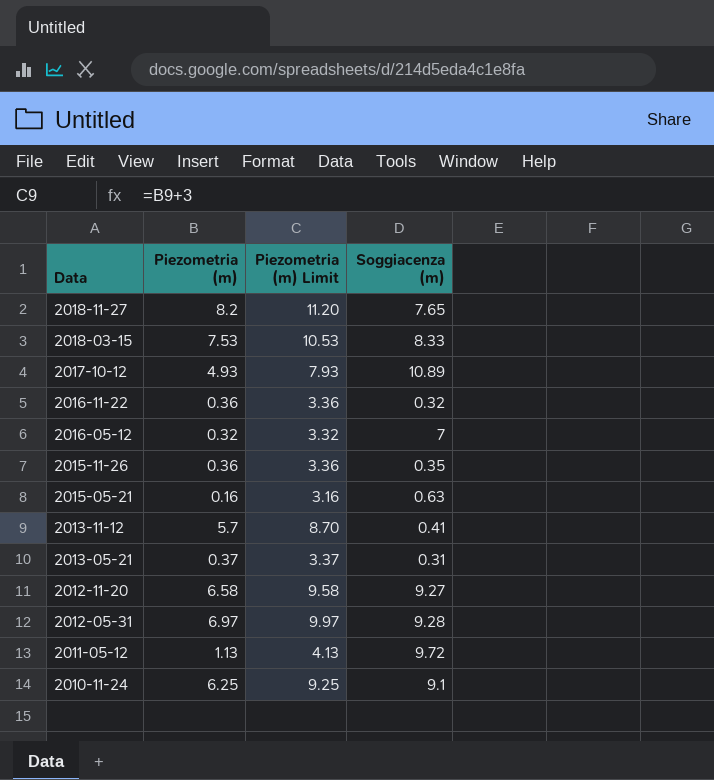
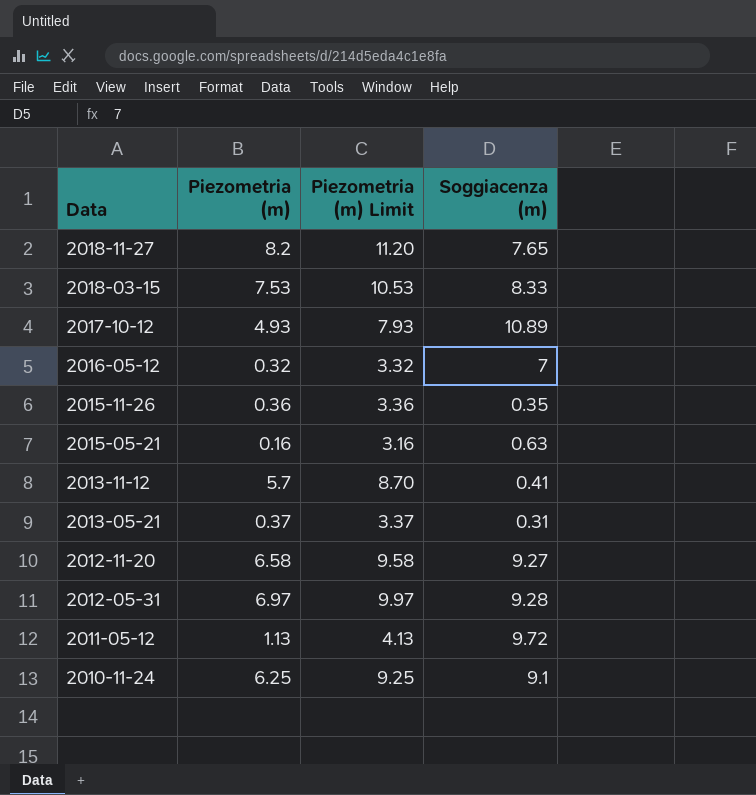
row 2016-11-22: 0.36 | 3.36 | 0.32 -> none

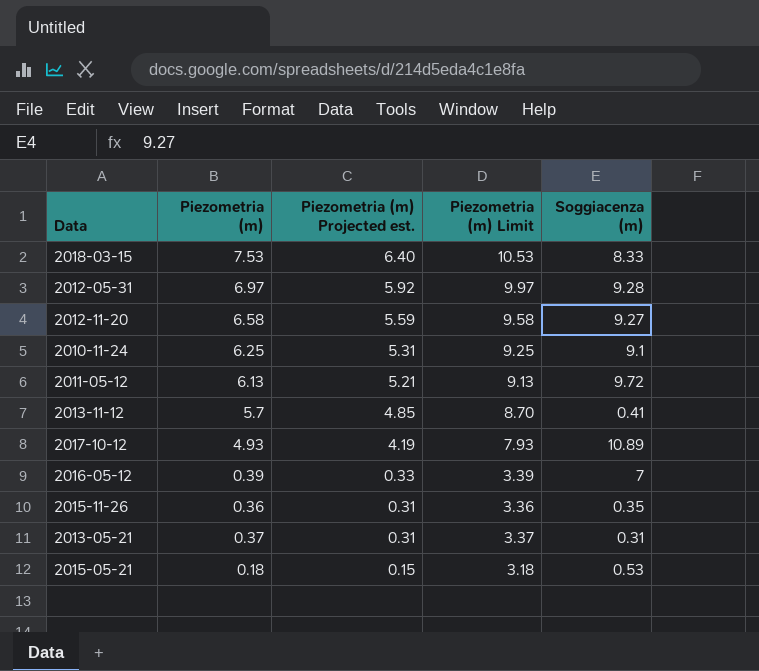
row order: Data descending -> Piezometria (m) Projected est. descending
column Piezometria (m) Projected est. | formula: none -> [Piezometria (m)] * 0.85
row 2018-11-27: 8.2 | 11.20 | 7.65 -> none
2011-05-12 | Piezometria (m): 1.13 -> 6.13
2011-05-12 | Piezometria (m) Limit: 4.13 -> 9.13
2016-05-12 | Piezometria (m): 0.32 -> 0.39
2016-05-12 | Piezometria (m) Limit: 3.32 -> 3.39
2015-05-21 | Piezometria (m): 0.16 -> 0.18
2015-05-21 | Piezometria (m) Limit: 3.16 -> 3.18
2015-05-21 | Soggiacenza (m): 0.63 -> 0.53

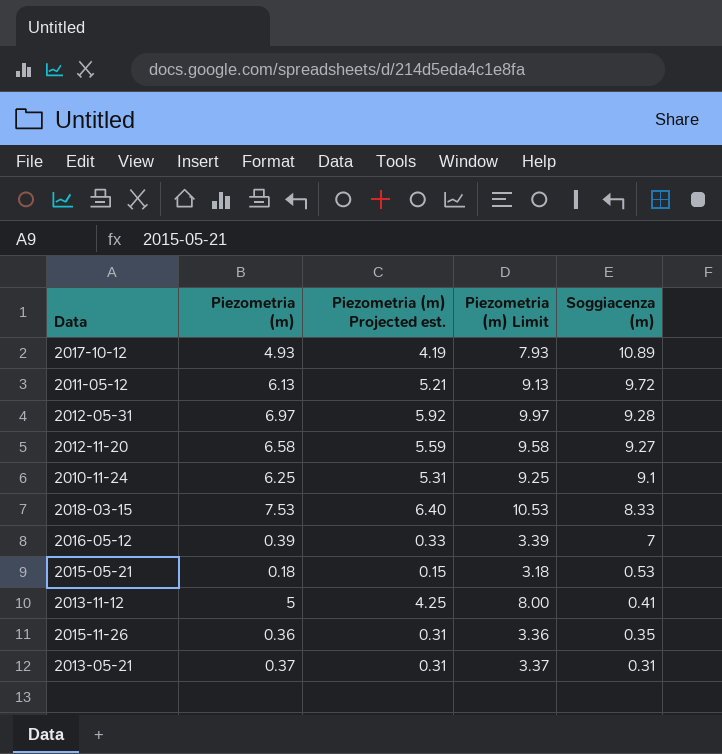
row order: Piezometria (m) Projected est. descending -> Soggiacenza (m) descending
2013-11-12 | Piezometria (m): 5.7 -> 5
2013-11-12 | Piezometria (m) Projected est.: 4.85 -> 4.25
2013-11-12 | Piezometria (m) Limit: 8.70 -> 8.00

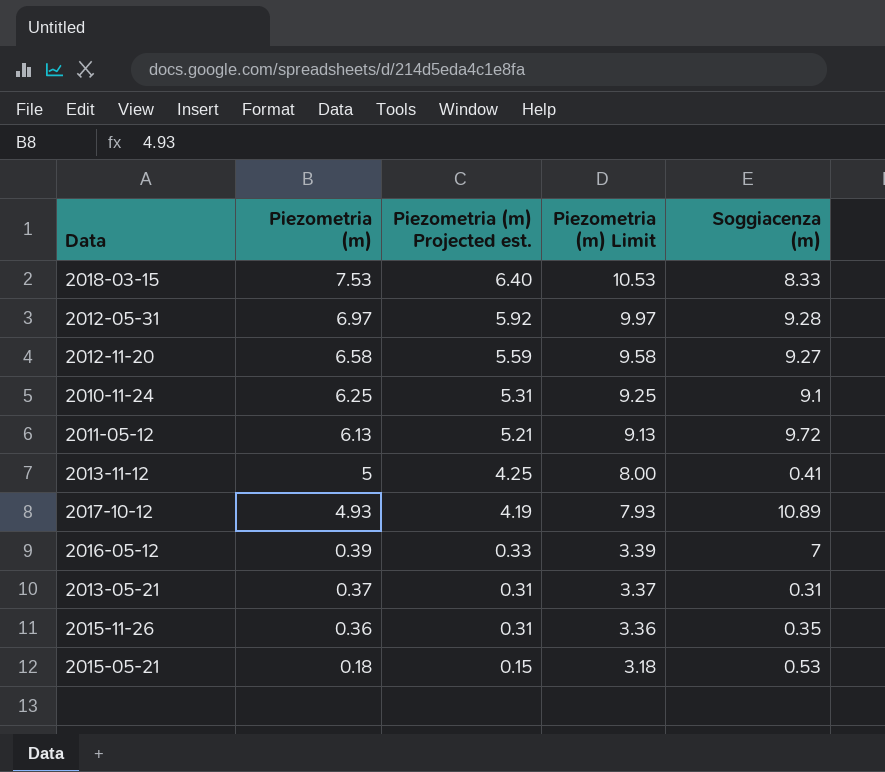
row order: Soggiacenza (m) descending -> Piezometria (m) descending

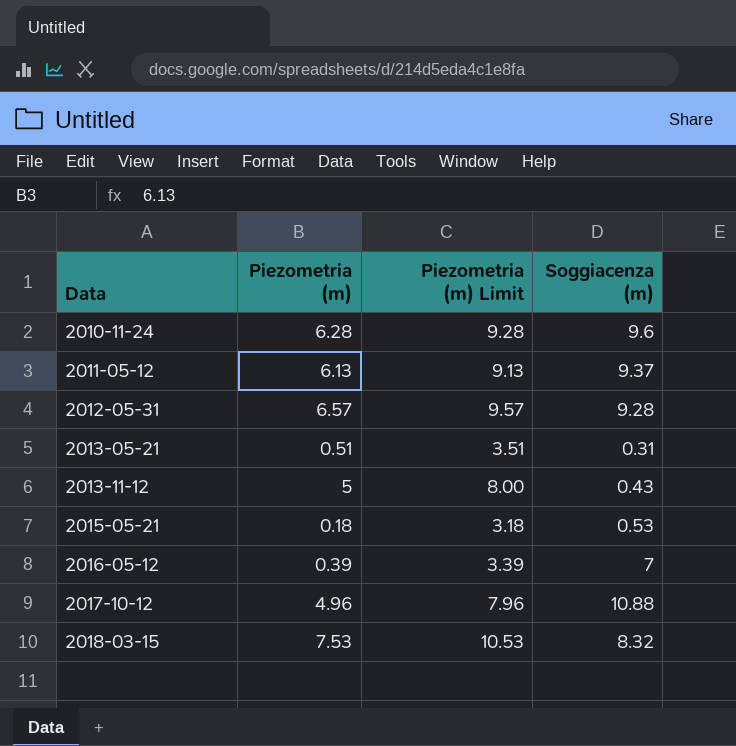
row order: Piezometria (m) descending -> Data ascending
column Piezometria (m) Projected est. | formula: [Piezometria (m)] * 0.85 -> none
row 2012-11-20: 6.58 | 5.59 | 9.58 | 9.27 -> none
row 2015-11-26: 0.36 | 0.31 | 3.36 | 0.35 -> none
2010-11-24 | Piezometria (m): 6.25 -> 6.28
2010-11-24 | Piezometria (m) Limit: 9.25 -> 9.28
2010-11-24 | Soggiacenza (m): 9.1 -> 9.6
2011-05-12 | Soggiacenza (m): 9.72 -> 9.37
2012-05-31 | Piezometria (m): 6.97 -> 6.57
2012-05-31 | Piezometria (m) Limit: 9.97 -> 9.57
2013-05-21 | Piezometria (m): 0.37 -> 0.51
2013-05-21 | Piezometria (m) Limit: 3.37 -> 3.51
2013-11-12 | Soggiacenza (m): 0.41 -> 0.43
2017-10-12 | Piezometria (m): 4.93 -> 4.96
2017-10-12 | Piezometria (m) Limit: 7.93 -> 7.96
2017-10-12 | Soggiacenza (m): 10.89 -> 10.88
2018-03-15 | Soggiacenza (m): 8.33 -> 8.32

